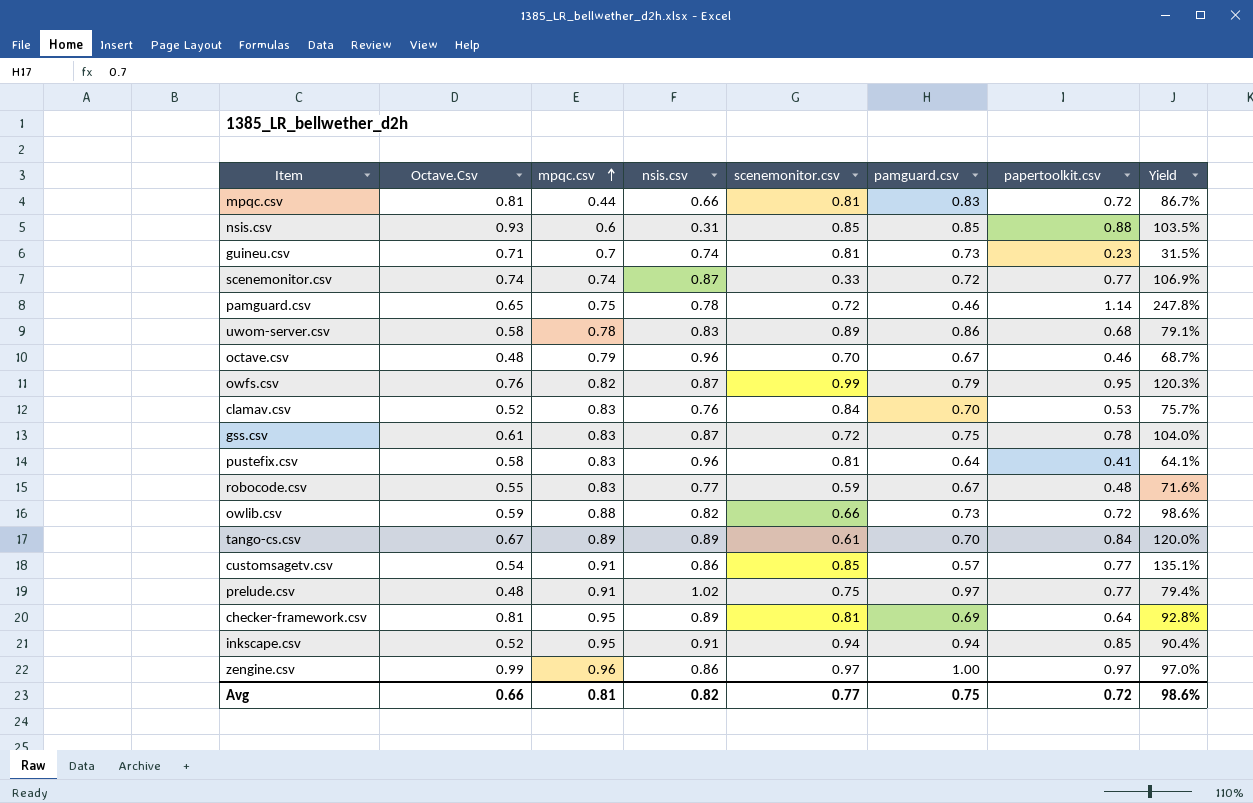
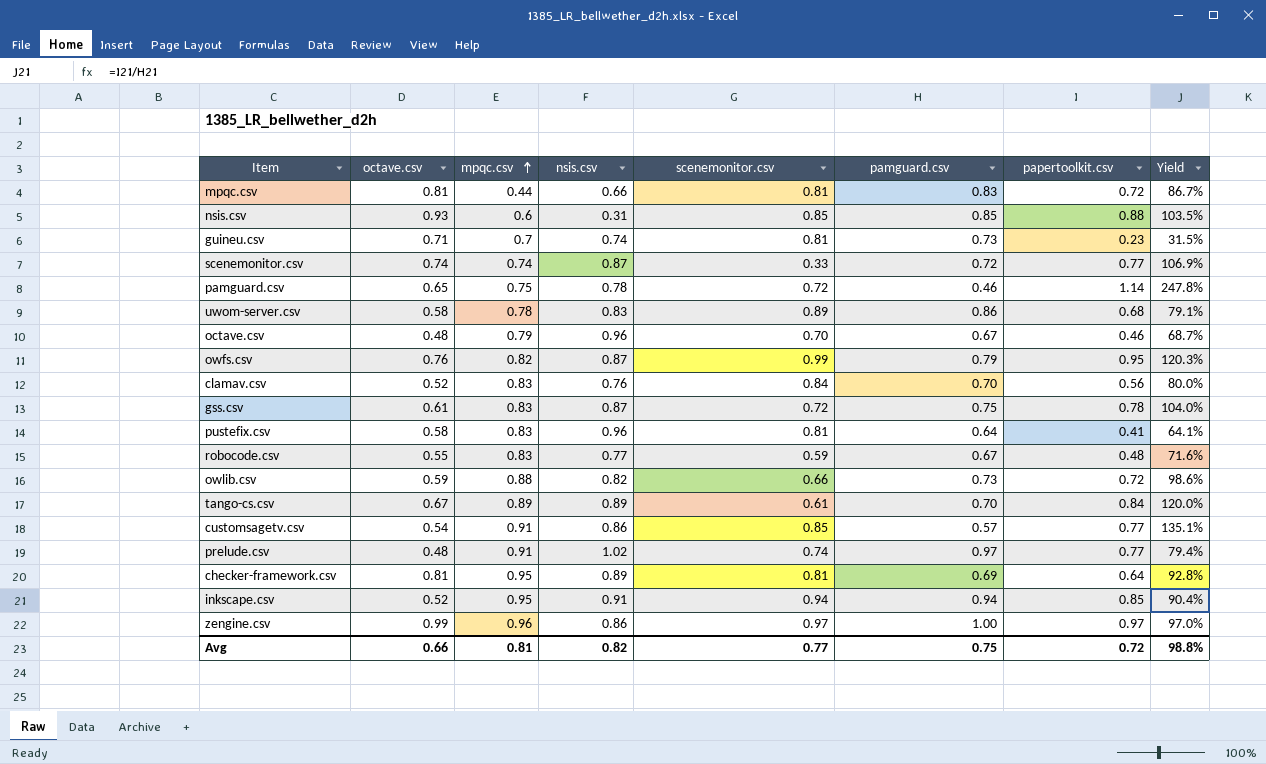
column name: Octave.Csv -> octave.csv
clamav.csv | papertoolkit.csv: 0.53 -> 0.56
clamav.csv | Yield: 75.7% -> 80.0%
prelude.csv | scenemonitor.csv: 0.75 -> 0.74
Avg | Yield: 98.6% -> 98.8%

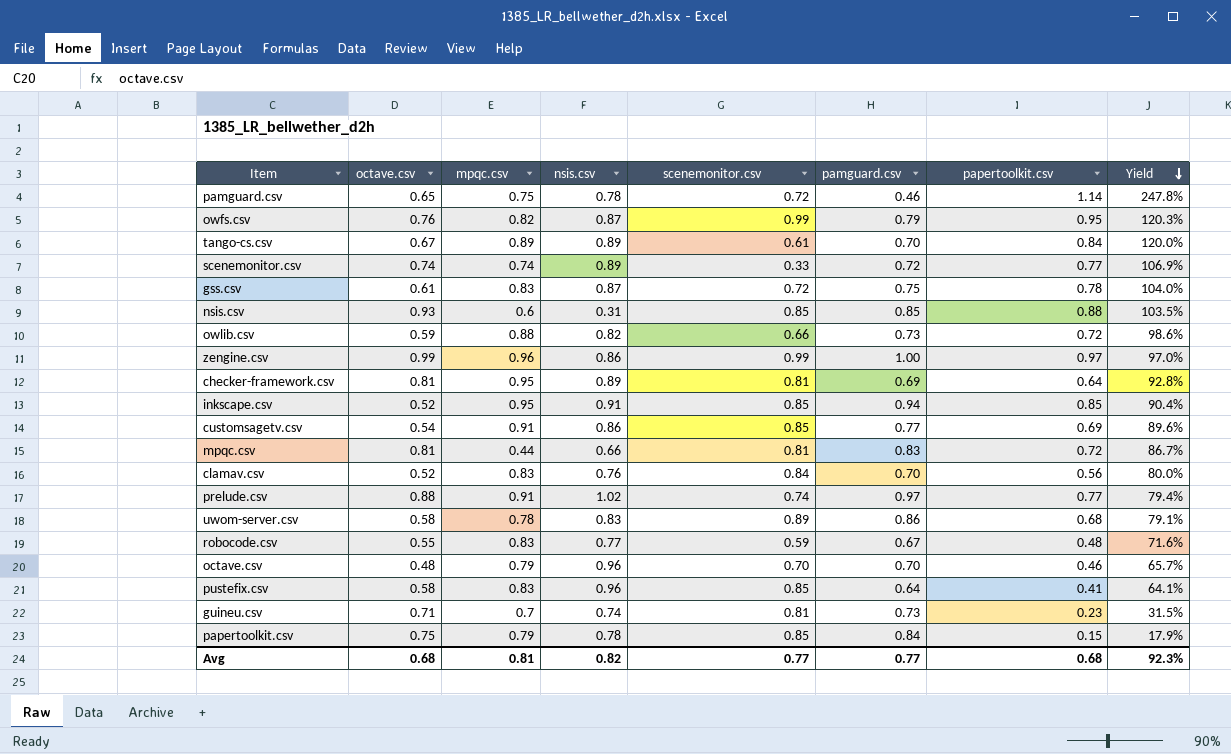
row order: mpqc.csv ascending -> Yield descending
scenemonitor.csv | nsis.csv: 0.87 -> 0.89
zengine.csv | scenemonitor.csv: 0.97 -> 0.99
inkscape.csv | scenemonitor.csv: 0.94 -> 0.85
customsagetv.csv | pamguard.csv: 0.57 -> 0.77
customsagetv.csv | papertoolkit.csv: 0.77 -> 0.69
customsagetv.csv | Yield: 135.1% -> 89.6%
prelude.csv | octave.csv: 0.48 -> 0.88
octave.csv | pamguard.csv: 0.67 -> 0.70
octave.csv | Yield: 68.7% -> 65.7%
pustefix.csv | scenemonitor.csv: 0.81 -> 0.85
row papertoolkit.csv: none -> 0.75 | 0.79 | 0.78 | 0.85 | 0.84 | 0.15 | 17.9%
Avg | octave.csv: 0.66 -> 0.68
Avg | pamguard.csv: 0.75 -> 0.77
Avg | papertoolkit.csv: 0.72 -> 0.68
Avg | Yield: 98.8% -> 92.3%

